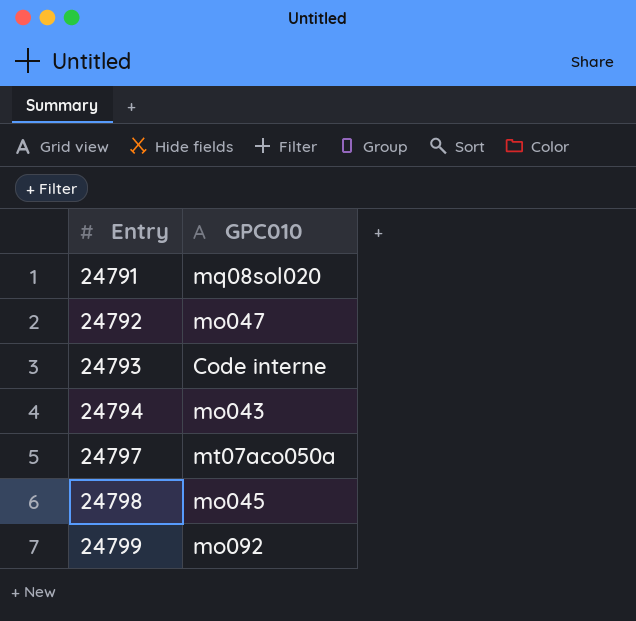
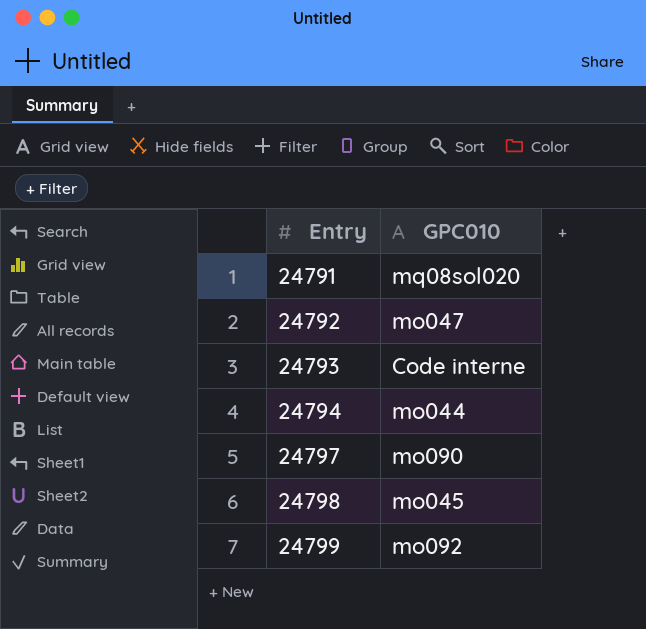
24794 | GPC010: mo043 -> mo044
24797 | GPC010: mt07aco050a -> mo090

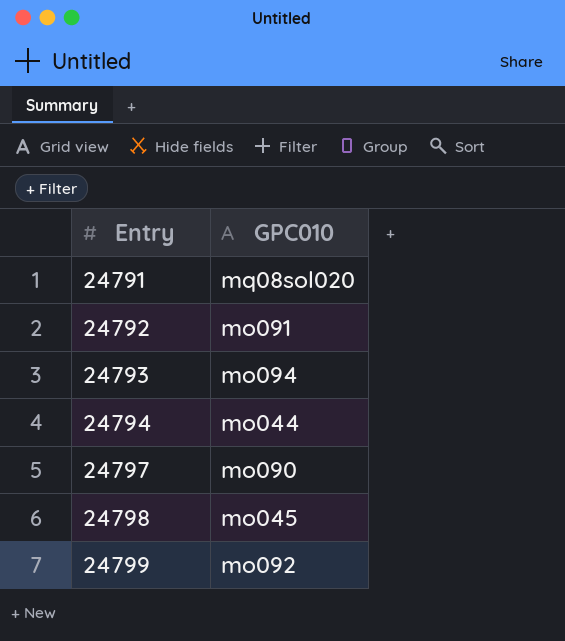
24792 | GPC010: mo047 -> mo091
24793 | GPC010: Code interne -> mo094

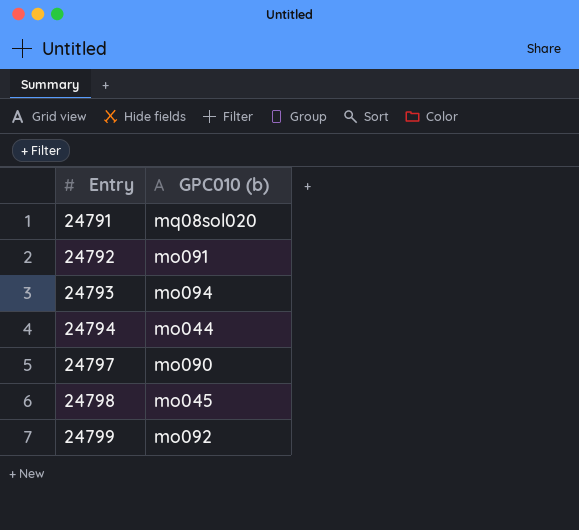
column name: GPC010 -> GPC010 (b)

